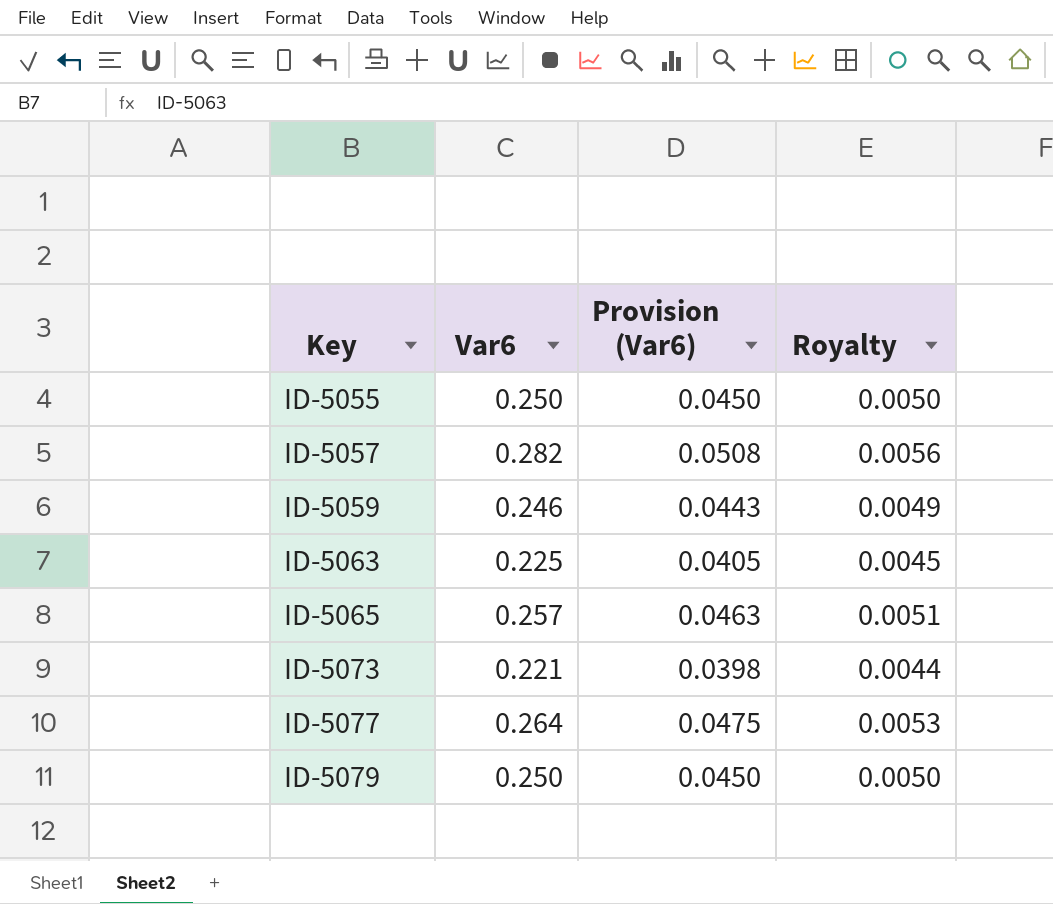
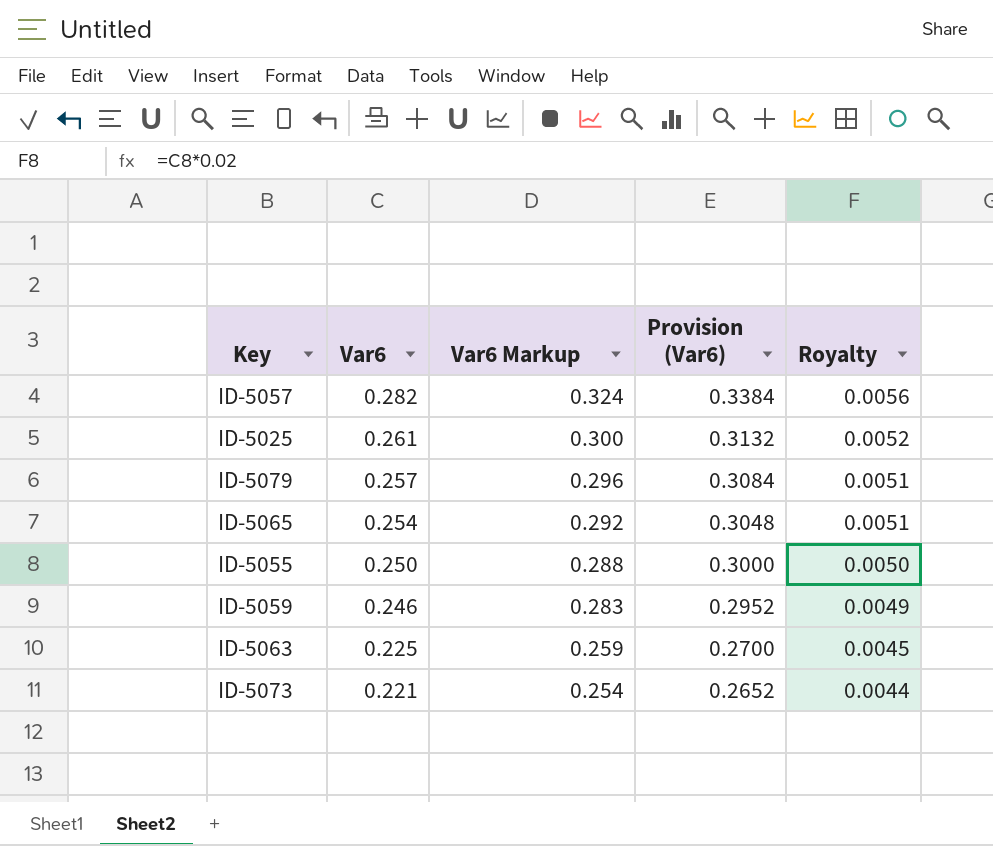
row order: Key ascending -> Var6 descending
column Var6 Markup | formula: none -> [Var6] * 1.15
column Provision (Var6) | formula: [Var6] * 0.18 -> [Var6] * 1.2
row ID-5077: 0.264 | 0.0475 | 0.0053 -> none
row ID-5025: none -> 0.261 | 0.300 | 0.3132 | 0.0052
ID-5079 | Var6: 0.250 -> 0.257
ID-5079 | Royalty: 0.0050 -> 0.0051
ID-5065 | Var6: 0.257 -> 0.254

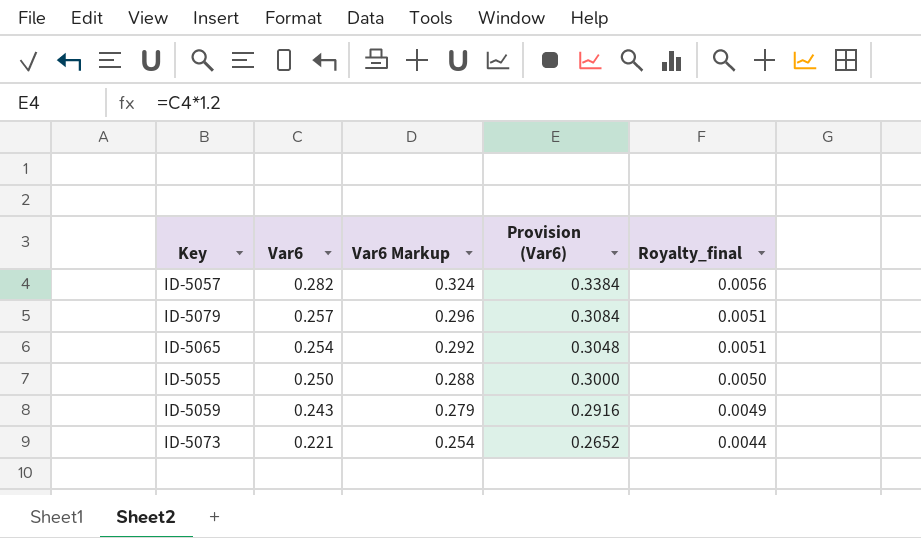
column name: Royalty -> Royalty_final
row ID-5025: 0.261 | 0.300 | 0.3132 | 0.0052 -> none
row ID-5063: 0.225 | 0.259 | 0.2700 | 0.0045 -> none
ID-5059 | Var6: 0.246 -> 0.243
ID-5059 | Var6 Markup: 0.283 -> 0.279
ID-5059 | Provision (Var6): 0.2952 -> 0.2916

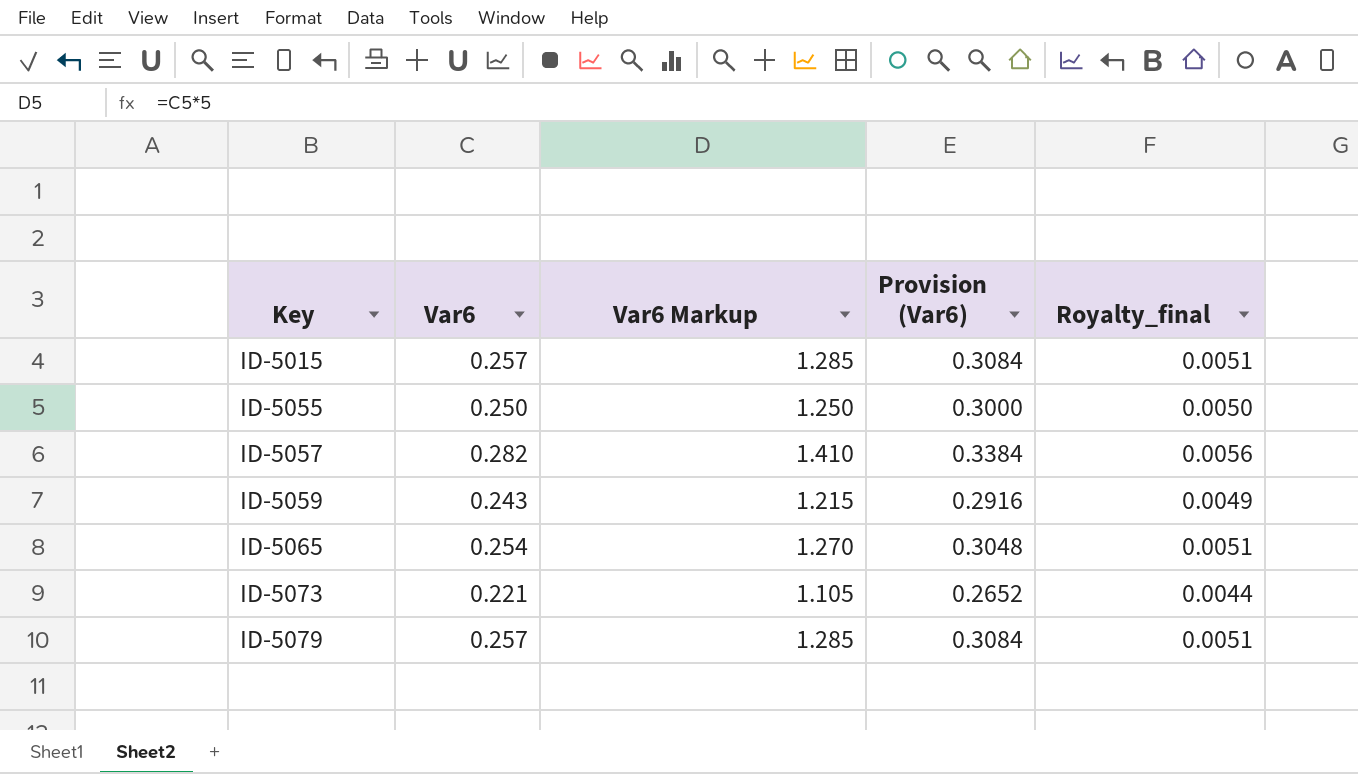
row order: Var6 descending -> Key ascending
column Var6 Markup | formula: [Var6] * 1.15 -> [Var6] * 5
row ID-5015: none -> 0.257 | 1.285 | 0.3084 | 0.0051

